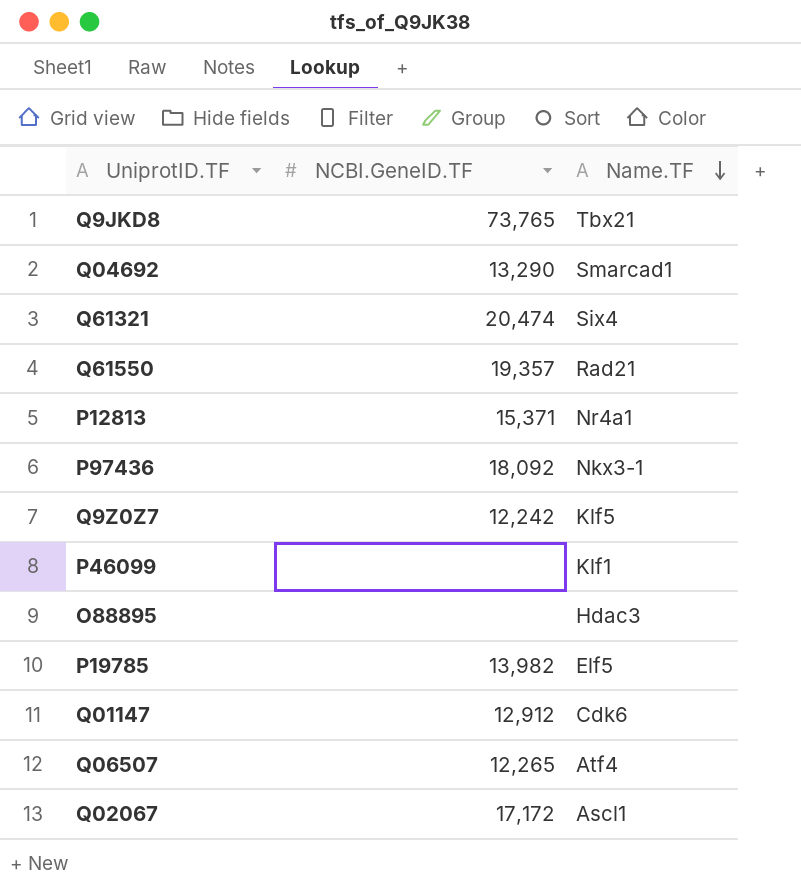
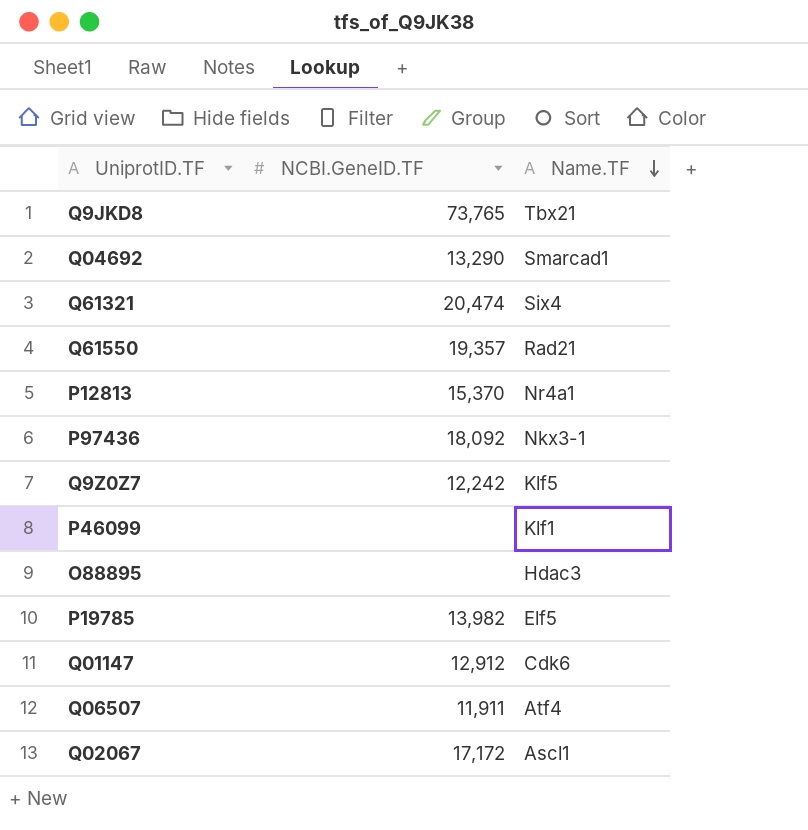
P12813 | NCBI.GeneID.TF: 15,371 -> 15,370
Q06507 | NCBI.GeneID.TF: 12,265 -> 11,911

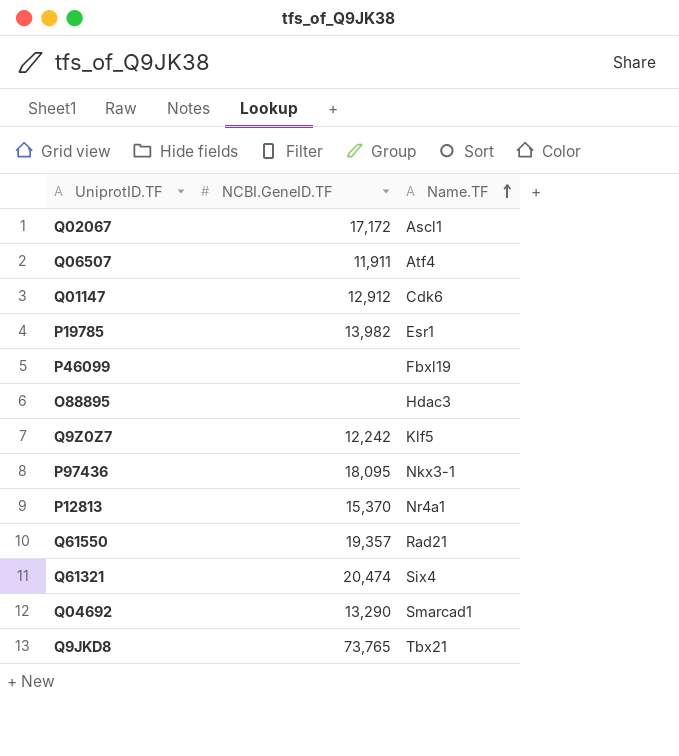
row order: Name.TF descending -> Name.TF ascending
P19785 | Name.TF: Elf5 -> Esr1
P46099 | Name.TF: Klf1 -> Fbxl19
P97436 | NCBI.GeneID.TF: 18,092 -> 18,095

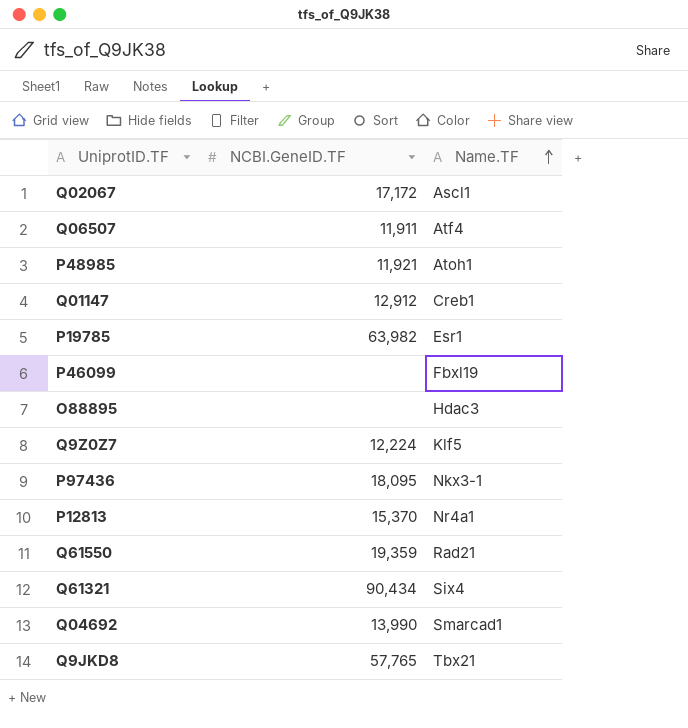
row P48985: none -> 11,921 | Atoh1
Q01147 | Name.TF: Cdk6 -> Creb1
P19785 | NCBI.GeneID.TF: 13,982 -> 63,982
Q9Z0Z7 | NCBI.GeneID.TF: 12,242 -> 12,224
Q61550 | NCBI.GeneID.TF: 19,357 -> 19,359
Q61321 | NCBI.GeneID.TF: 20,474 -> 90,434
Q04692 | NCBI.GeneID.TF: 13,290 -> 13,990
Q9JKD8 | NCBI.GeneID.TF: 73,765 -> 57,765

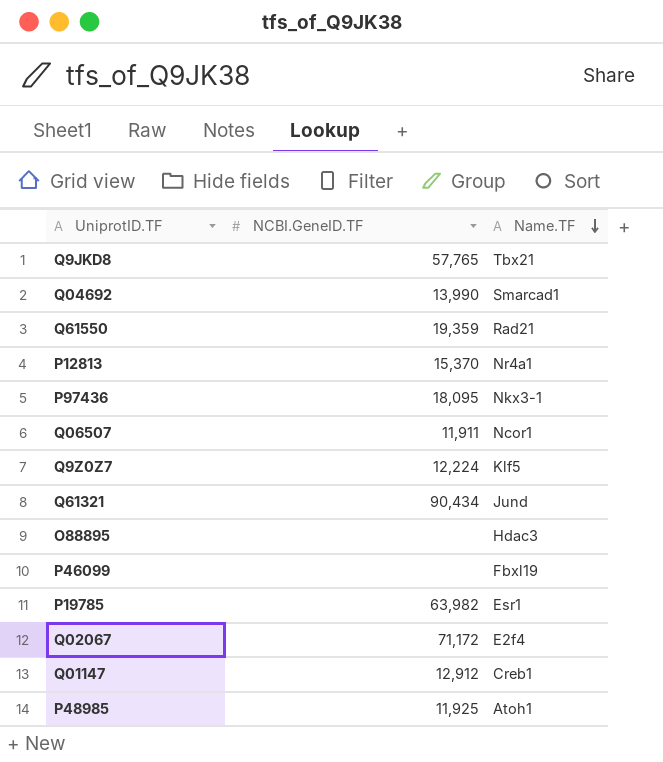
row order: Name.TF ascending -> Name.TF descending
Q06507 | Name.TF: Atf4 -> Ncor1
Q61321 | Name.TF: Six4 -> Jund
Q02067 | NCBI.GeneID.TF: 17,172 -> 71,172
Q02067 | Name.TF: Ascl1 -> E2f4
P48985 | NCBI.GeneID.TF: 11,921 -> 11,925

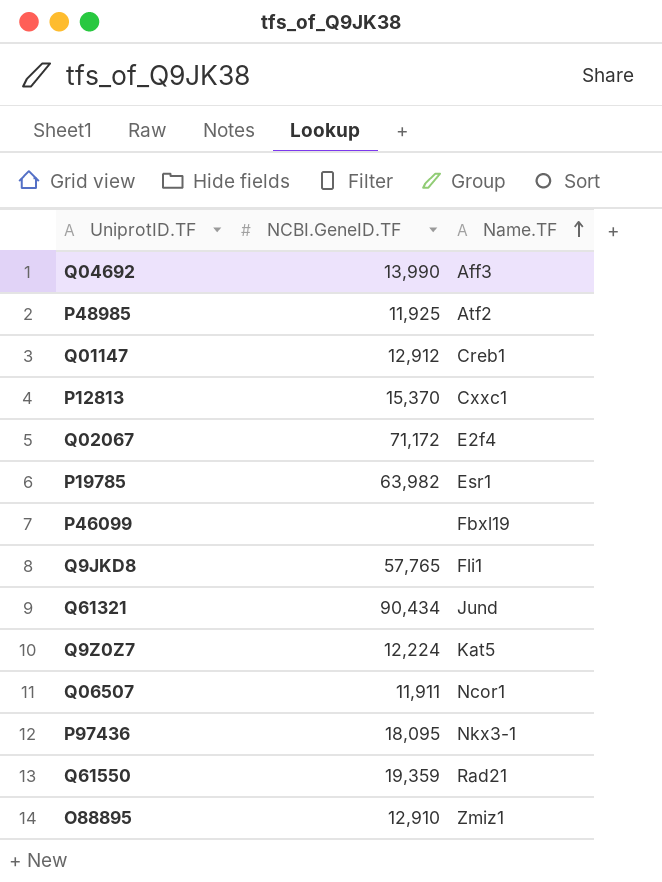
row order: Name.TF descending -> Name.TF ascending
Q04692 | Name.TF: Smarcad1 -> Aff3
P48985 | Name.TF: Atoh1 -> Atf2
P12813 | Name.TF: Nr4a1 -> Cxxc1
Q9JKD8 | Name.TF: Tbx21 -> Fli1
Q9Z0Z7 | Name.TF: Klf5 -> Kat5
O88895 | NCBI.GeneID.TF: none -> 12,910
O88895 | Name.TF: Hdac3 -> Zmiz1

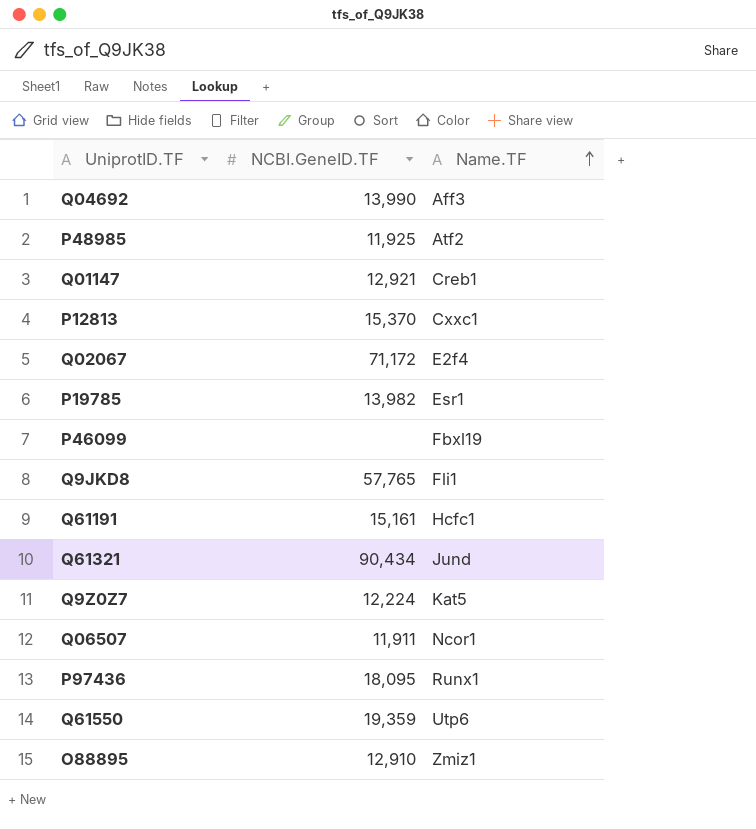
Q01147 | NCBI.GeneID.TF: 12,912 -> 12,921
P19785 | NCBI.GeneID.TF: 63,982 -> 13,982
row Q61191: none -> 15,161 | Hcfc1
P97436 | Name.TF: Nkx3-1 -> Runx1
Q61550 | Name.TF: Rad21 -> Utp6

